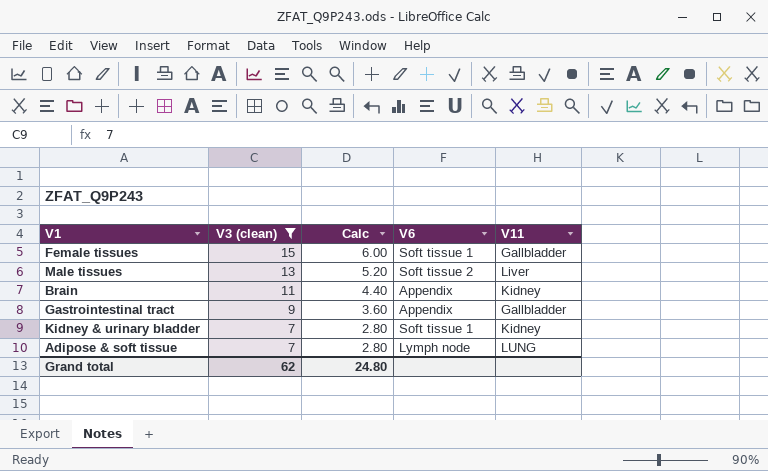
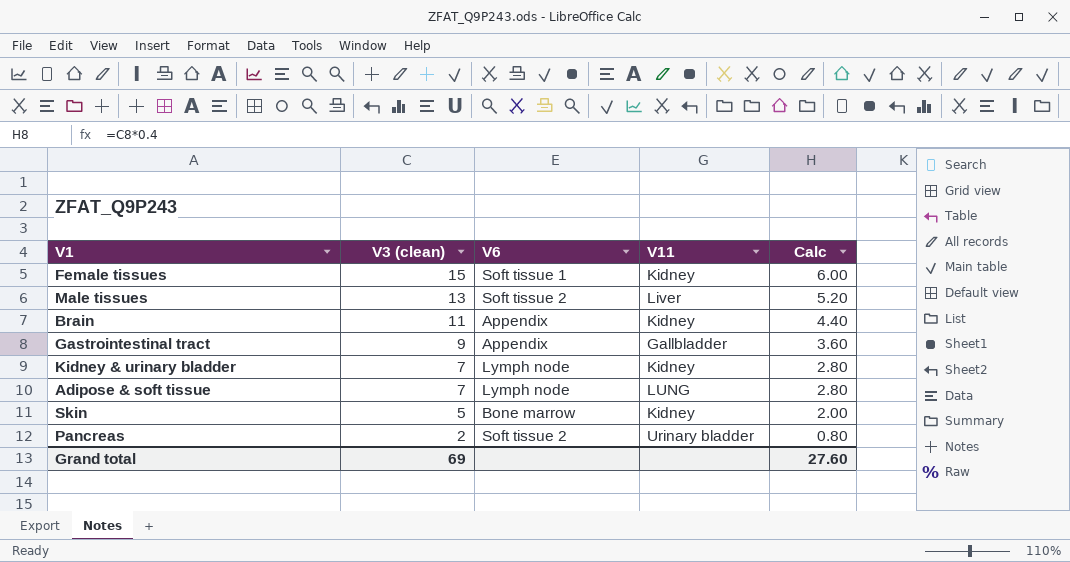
filter: V3 (clean) >= 7 -> none
column Calc | position: 3 -> 5
Female tissues | V11: Gallbladder -> Kidney
Kidney & urinary bladder | V6: Soft tissue 1 -> Lymph node
Grand total | V3 (clean): 62 -> 69
Grand total | Calc: 24.80 -> 27.60

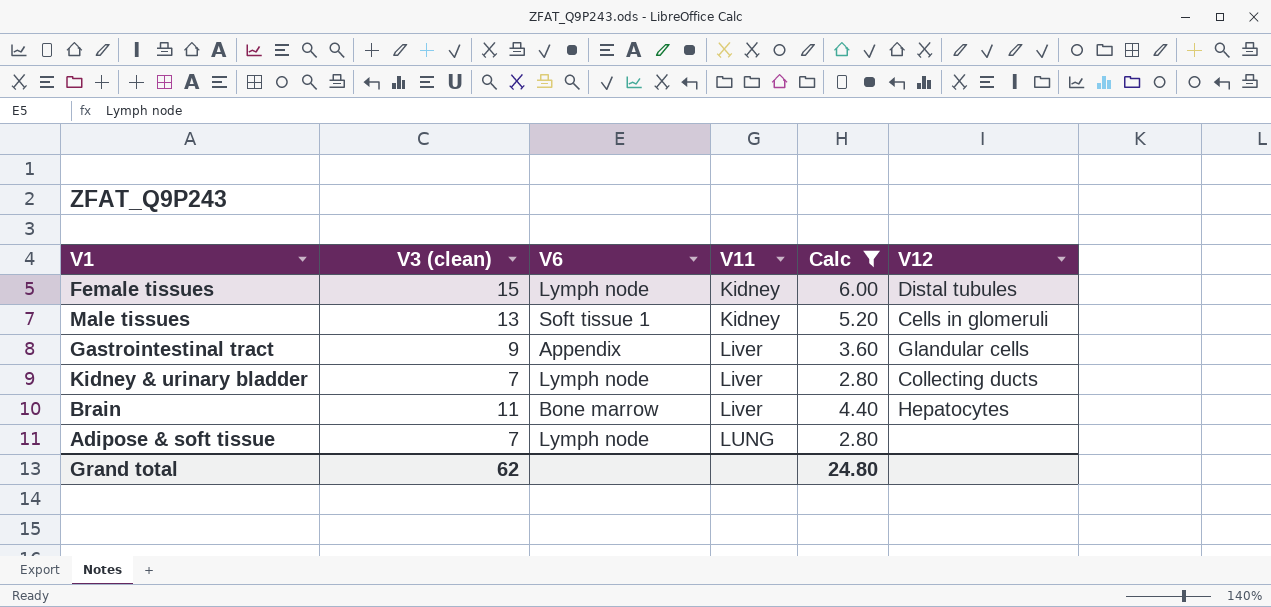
filter: none -> Calc >= 2.80
row order: V3 (clean) descending -> V11 ascending
column V12 | position: none -> 6
Female tissues | V6: Soft tissue 1 -> Lymph node
Male tissues | V6: Soft tissue 2 -> Soft tissue 1
Male tissues | V11: Liver -> Kidney
Gastrointestinal tract | V11: Gallbladder -> Liver
Kidney & urinary bladder | V11: Kidney -> Liver
Brain | V6: Appendix -> Bone marrow
Brain | V11: Kidney -> Liver
Grand total | V3 (clean): 69 -> 62
Grand total | Calc: 27.60 -> 24.80

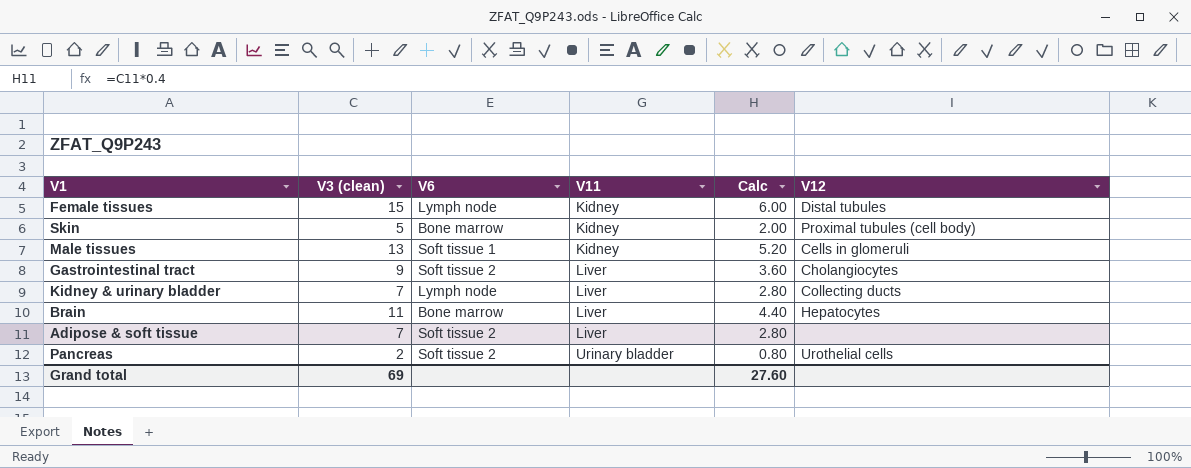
filter: Calc >= 2.80 -> none
Gastrointestinal tract | V6: Appendix -> Soft tissue 2
Gastrointestinal tract | V12: Glandular cells -> Cholangiocytes
Adipose & soft tissue | V6: Lymph node -> Soft tissue 2
Adipose & soft tissue | V11: LUNG -> Liver
Grand total | V3 (clean): 62 -> 69
Grand total | Calc: 24.80 -> 27.60

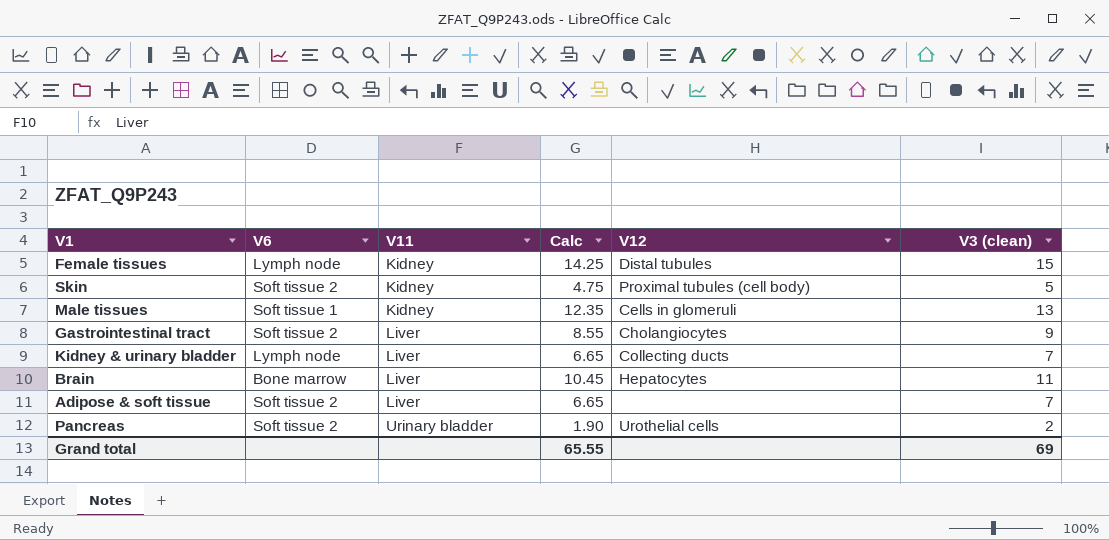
column Calc | formula: [V3 (clean)] * 0.4 -> [V3 (clean)] * 0.95
column V3 (clean) | position: 2 -> 6
Skin | V6: Bone marrow -> Soft tissue 2
Grand total | Calc: 27.60 -> 65.55

